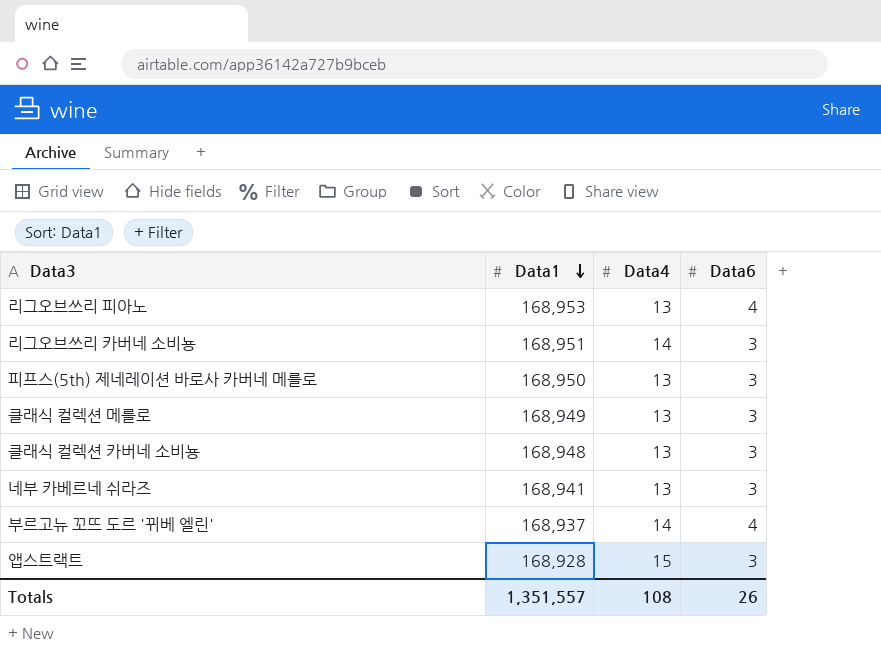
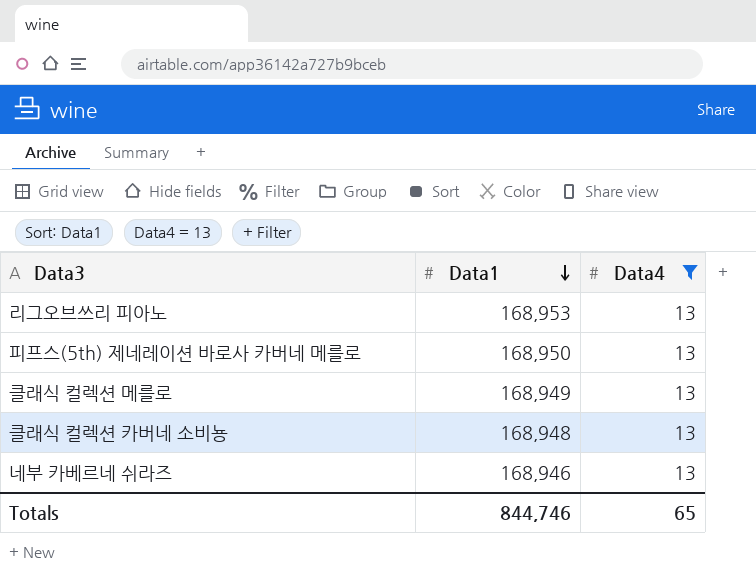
filter: none -> Data4 = 13
column Data6 | position: 4 -> none
네부 카베르네 쉬라즈 | Data1: 168,941 -> 168,946
Totals | Data1: 1,351,557 -> 844,746
Totals | Data4: 108 -> 65

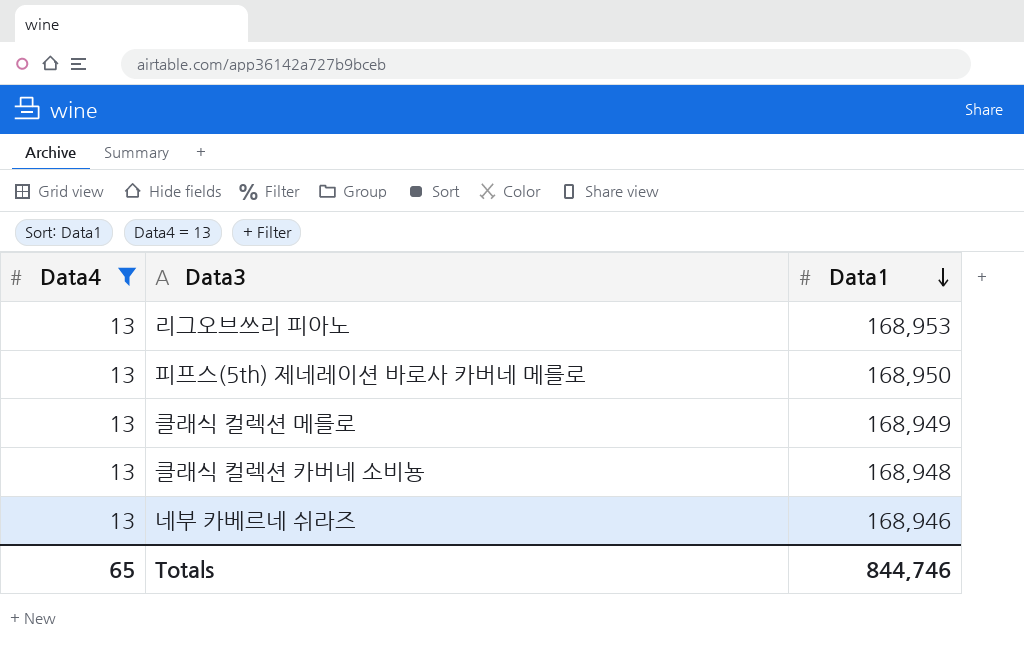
column Data4 | position: 3 -> 1

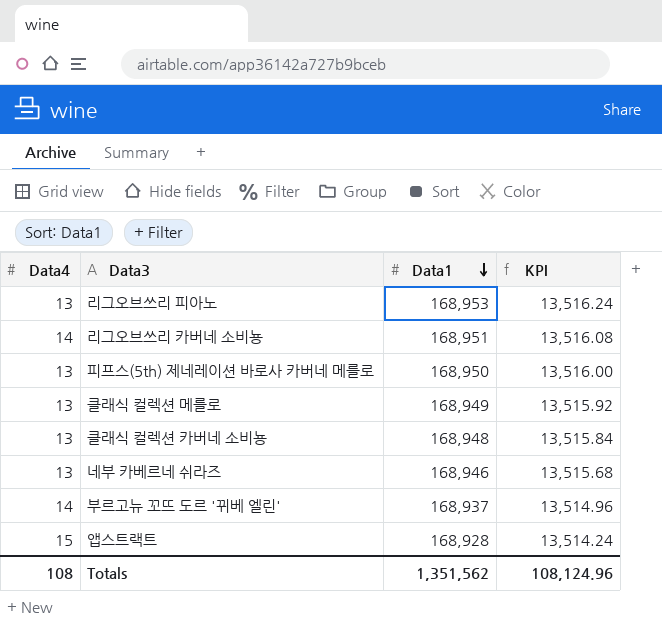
filter: Data4 = 13 -> none
column KPI | formula: none -> [Data1] * 0.08
Totals | Data4: 65 -> 108
Totals | Data1: 844,746 -> 1,351,562

